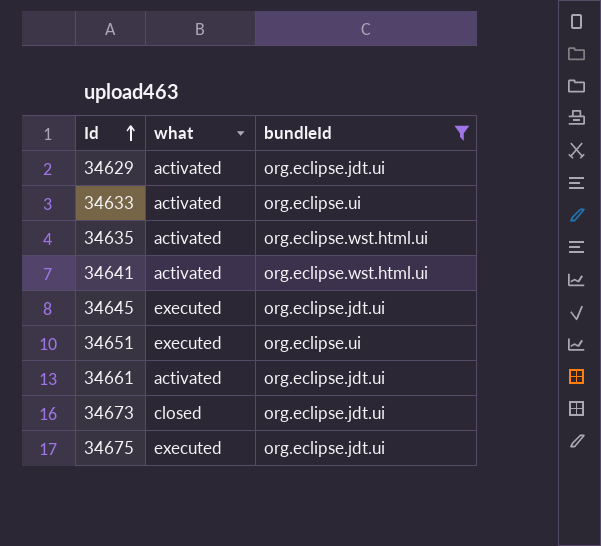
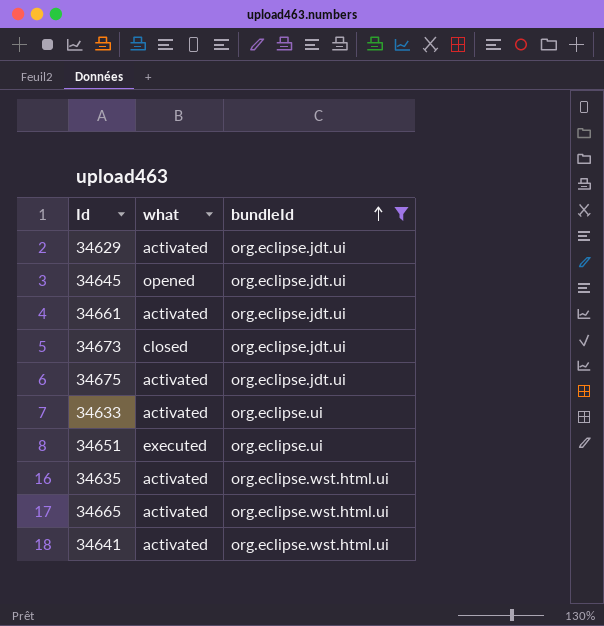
row order: Id ascending -> bundleId ascending
34645 | what: executed -> opened
34675 | what: executed -> activated
row 34665: none -> activated | org.eclipse.wst.html.ui

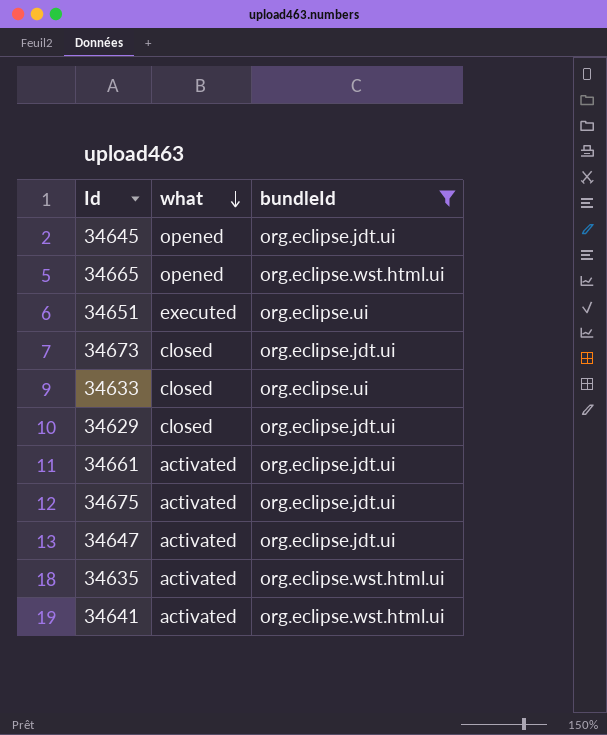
row order: bundleId ascending -> what descending
34665 | what: activated -> opened
34633 | what: activated -> closed
34629 | what: activated -> closed
row 34647: none -> activated | org.eclipse.jdt.ui

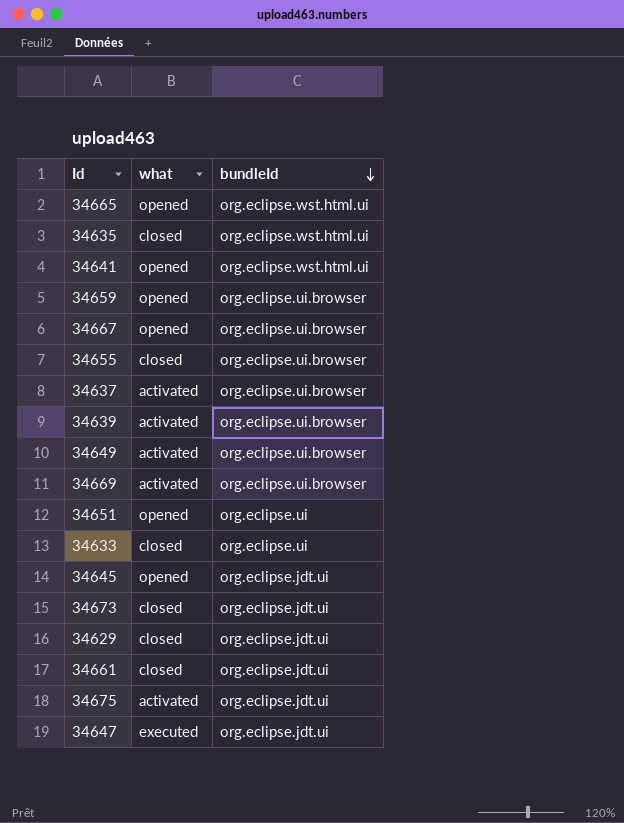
filter: bundleId != org.eclipse.ui.browser -> none
row order: what descending -> bundleId descending
34635 | what: activated -> closed
34641 | what: activated -> opened
34651 | what: executed -> opened
34661 | what: activated -> closed
34647 | what: activated -> executed

